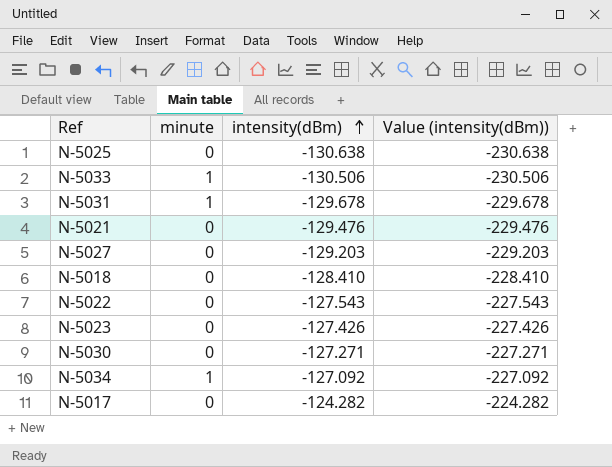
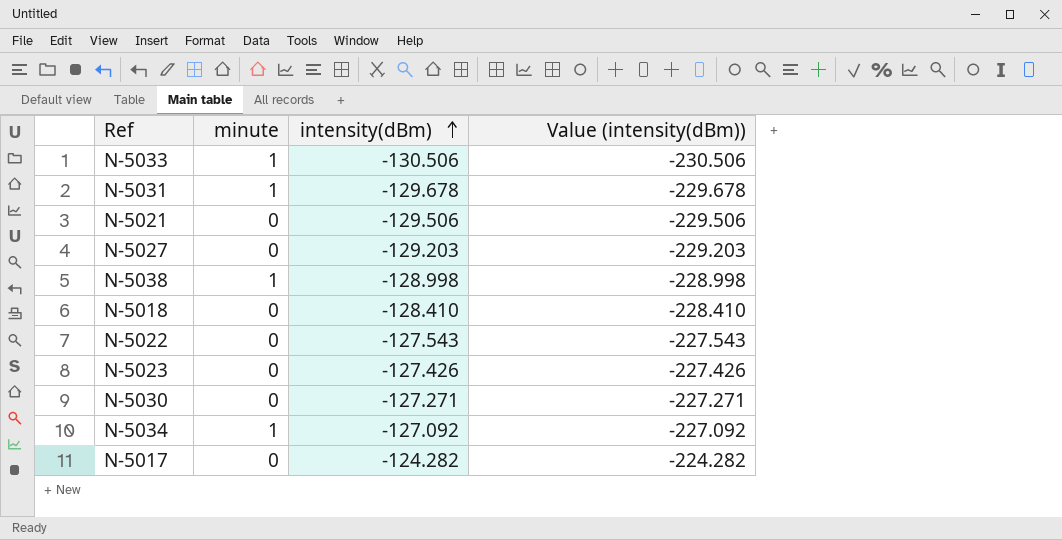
row N-5025: 0 | -130.638 | -230.638 -> none
N-5021 | intensity(dBm): -129.476 -> -129.506
N-5021 | Value (intensity(dBm)): -229.476 -> -229.506
row N-5038: none -> 1 | -128.998 | -228.998

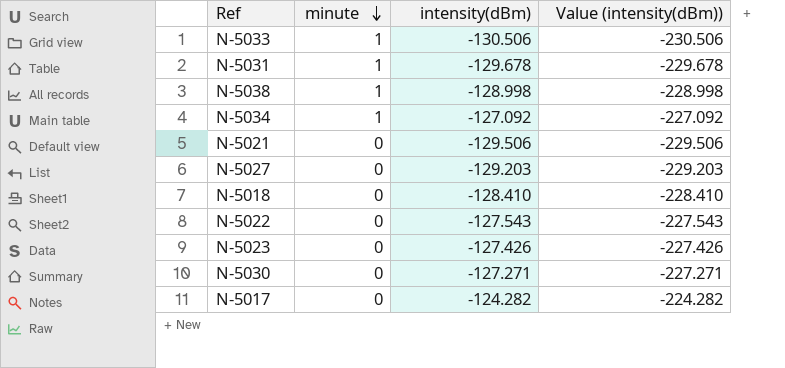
row order: intensity(dBm) ascending -> minute descending

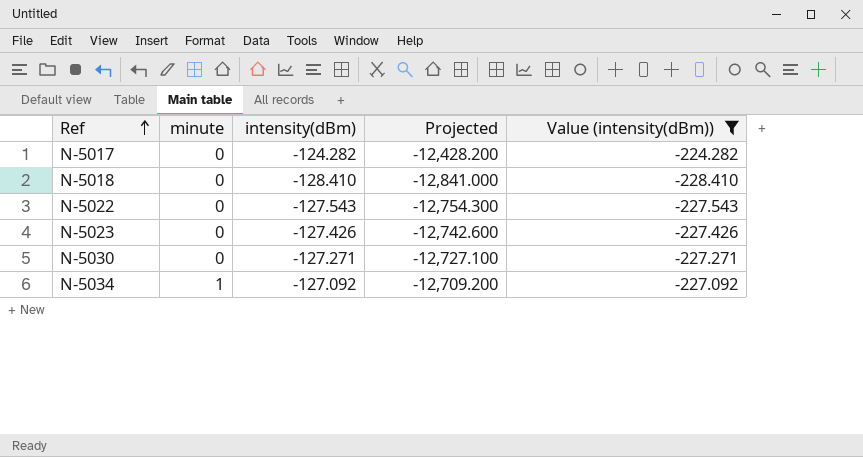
filter: none -> Value (intensity(dBm)) >= -228.410
row order: minute descending -> Ref ascending
column Projected | formula: none -> [intensity(dBm)] * 100

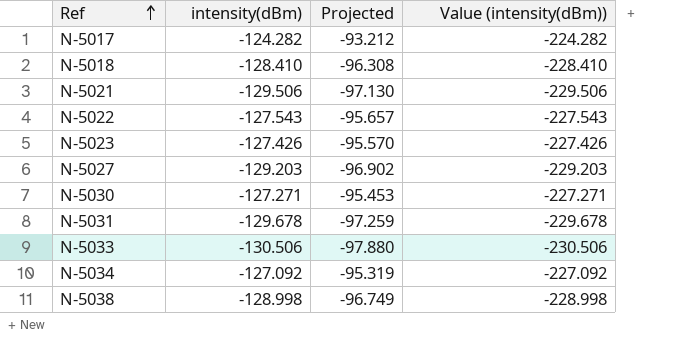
filter: Value (intensity(dBm)) >= -228.410 -> none
column minute | position: 2 -> none
column Projected | formula: [intensity(dBm)] * 100 -> [intensity(dBm)] * 0.75

